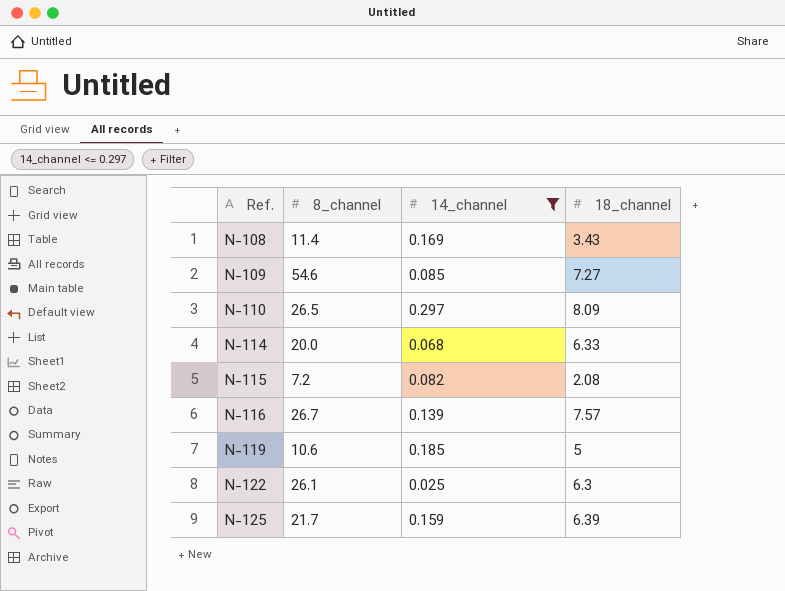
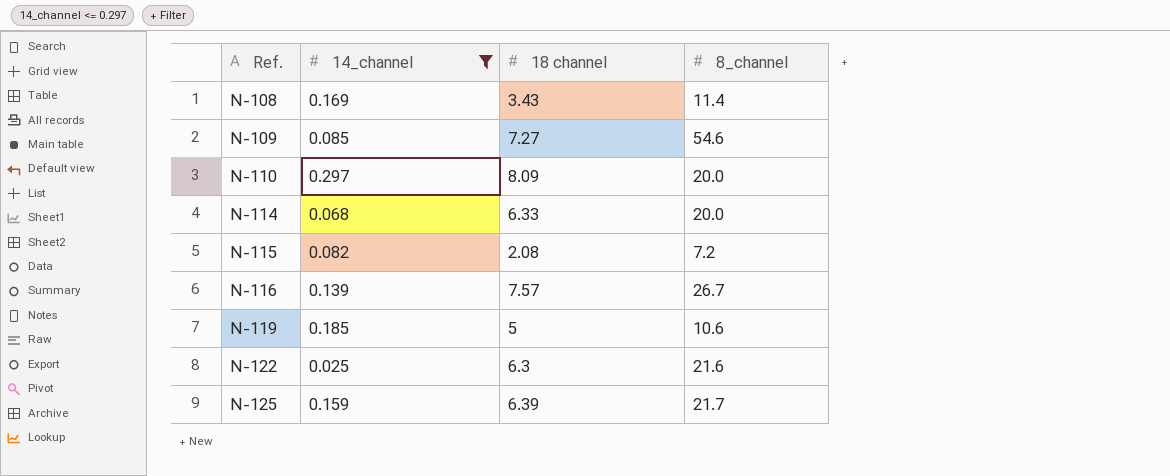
column name: 18_channel -> 18 channel
column 8_channel | position: 2 -> 4
N-110 | 8_channel: 26.5 -> 20.0
N-122 | 8_channel: 26.1 -> 21.6

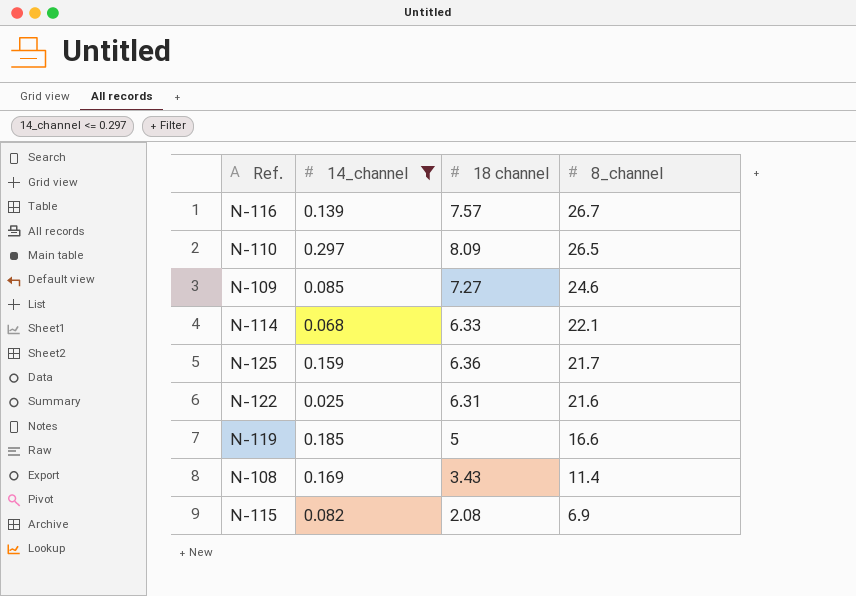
row order: Ref. ascending -> 8_channel descending
N-110 | 8_channel: 20.0 -> 26.5
N-109 | 8_channel: 54.6 -> 24.6
N-114 | 8_channel: 20.0 -> 22.1
N-125 | 18 channel: 6.39 -> 6.36
N-122 | 18 channel: 6.3 -> 6.31
N-119 | 8_channel: 10.6 -> 16.6
N-115 | 8_channel: 7.2 -> 6.9

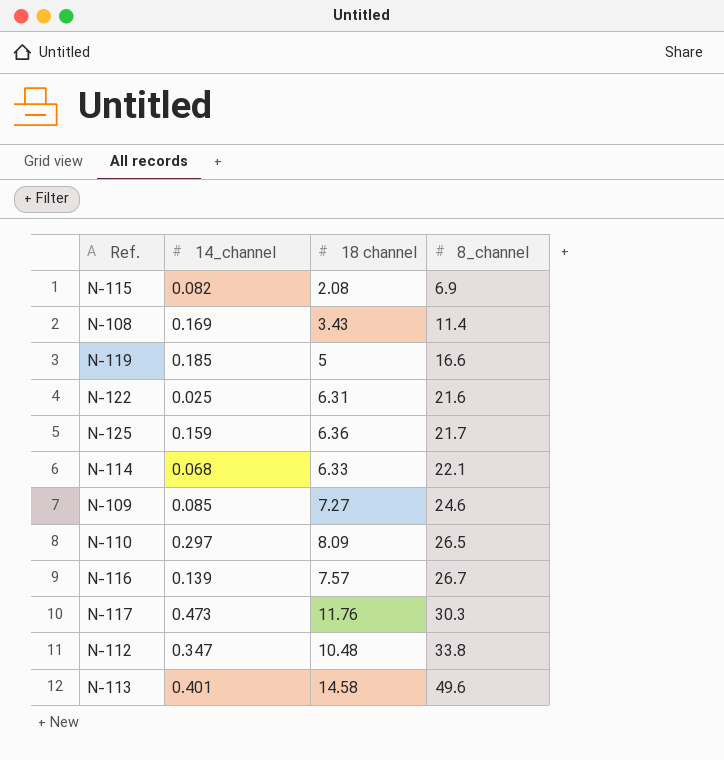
filter: 14_channel <= 0.297 -> none
row order: 8_channel descending -> 8_channel ascending

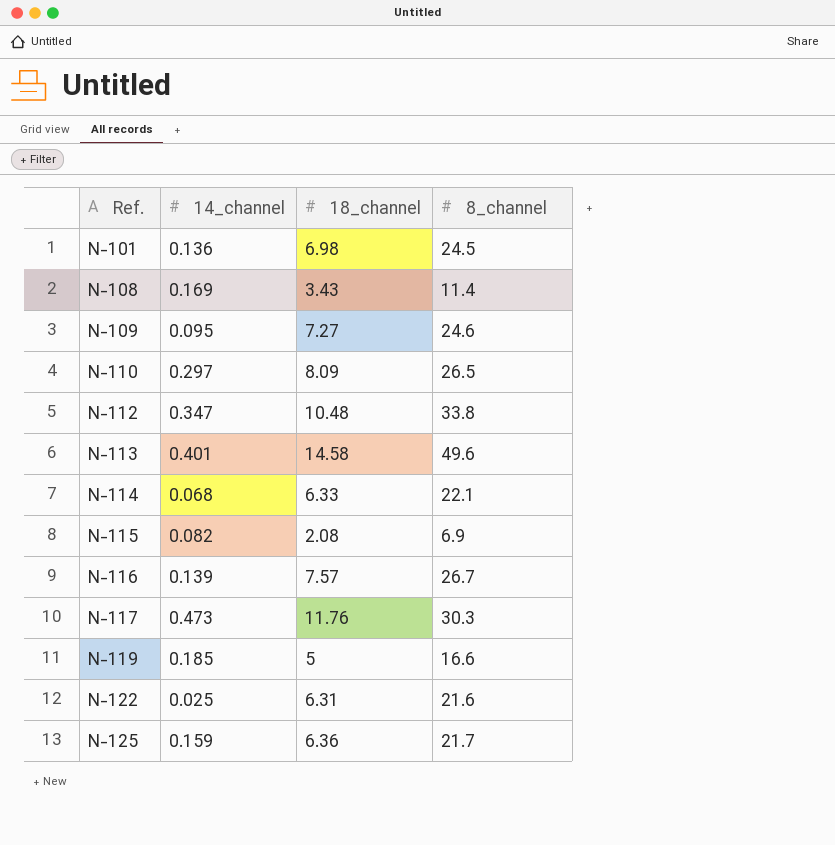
row order: 8_channel ascending -> Ref. ascending
column name: 18 channel -> 18_channel
row N-101: none -> 0.136 | 6.98 | 24.5
N-109 | 14_channel: 0.085 -> 0.095

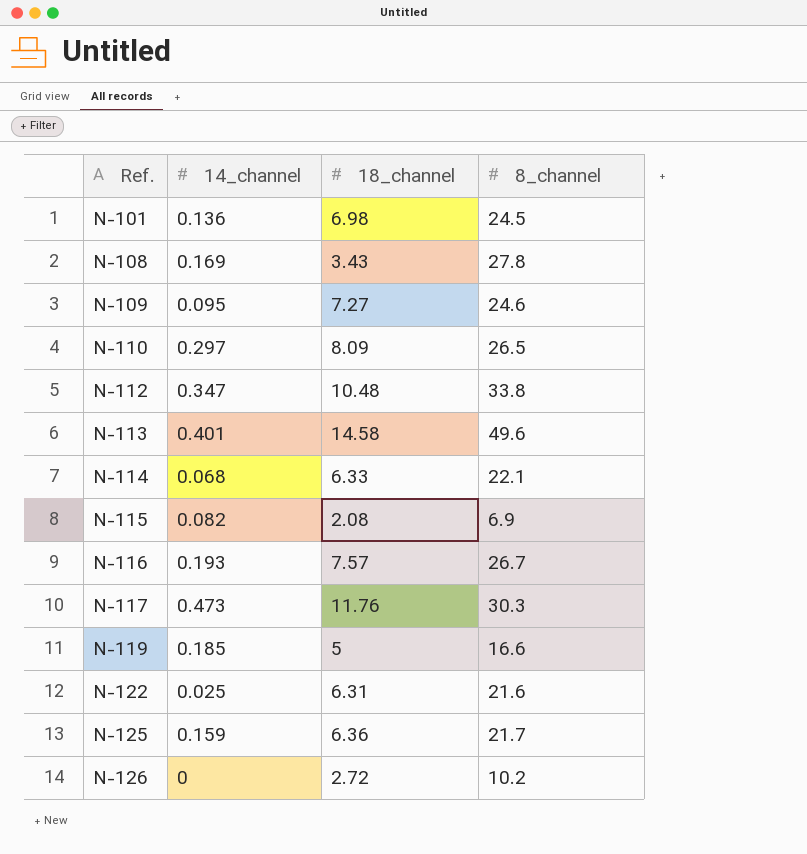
N-108 | 8_channel: 11.4 -> 27.8
N-116 | 14_channel: 0.139 -> 0.193
row N-126: none -> 0 | 2.72 | 10.2

